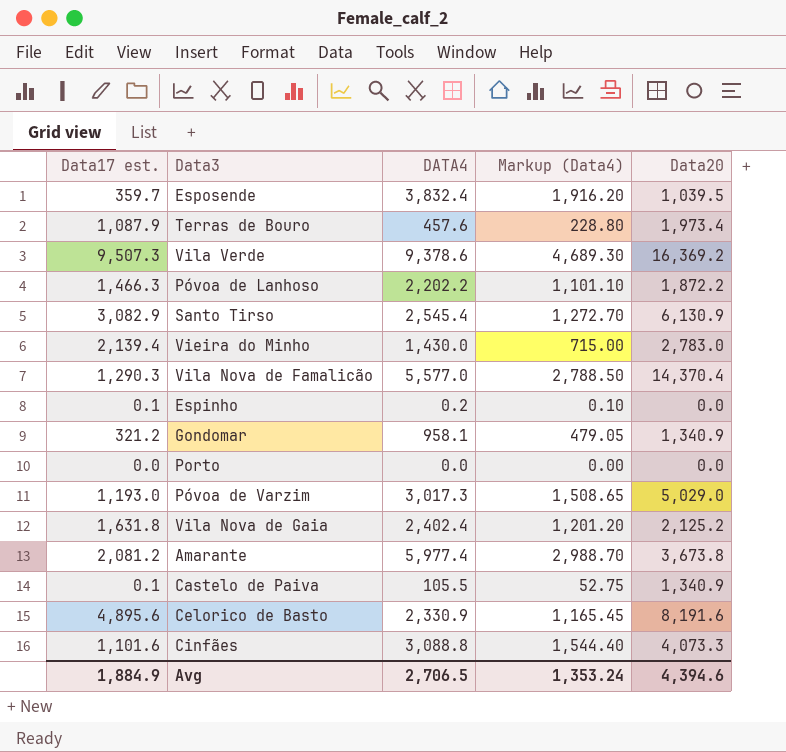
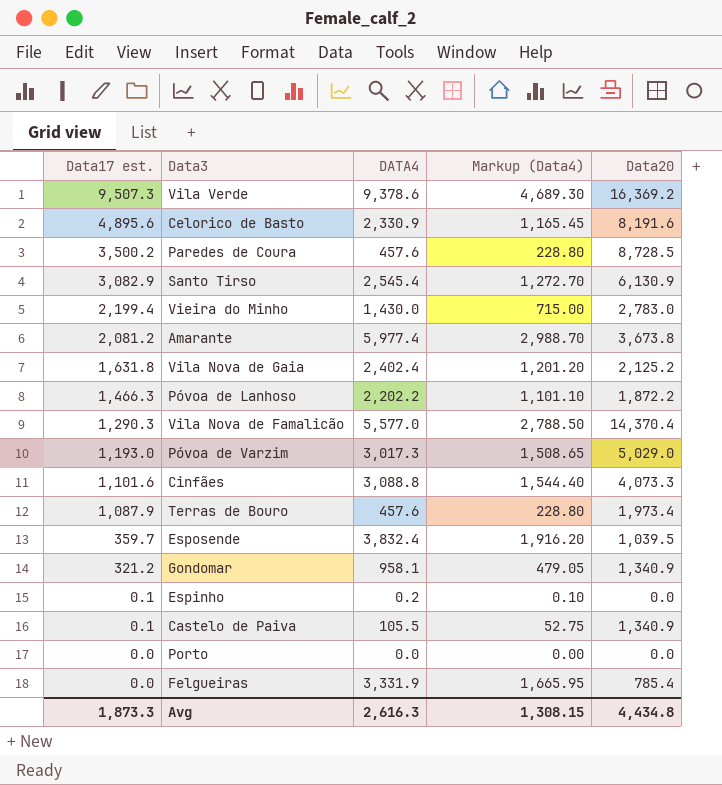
row order: none -> Data17 est. descending
row Paredes de Coura: none -> 3,500.2 | 457.6 | 228.80 | 8,728.5
Vieira do Minho | Data17 est.: 2,139.4 -> 2,199.4
row Felgueiras: none -> 0.0 | 3,331.9 | 1,665.95 | 785.4
Avg | Data17 est.: 1,884.9 -> 1,873.3
Avg | DATA4: 2,706.5 -> 2,616.3
Avg | Markup (Data4): 1,353.24 -> 1,308.15
Avg | Data20: 4,394.6 -> 4,434.8

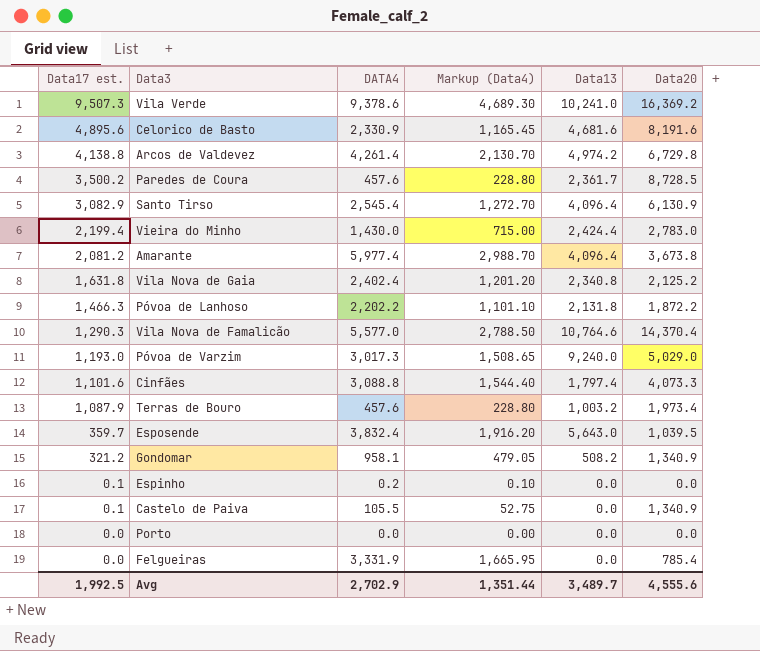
column Data13 | position: none -> 5
row Arcos de Valdevez: none -> 4,138.8 | 4,261.4 | 2,130.70 | 4,974.2 | 6,729.8
Avg | Data17 est.: 1,873.3 -> 1,992.5
Avg | DATA4: 2,616.3 -> 2,702.9
Avg | Markup (Data4): 1,308.15 -> 1,351.44
Avg | Data20: 4,434.8 -> 4,555.6

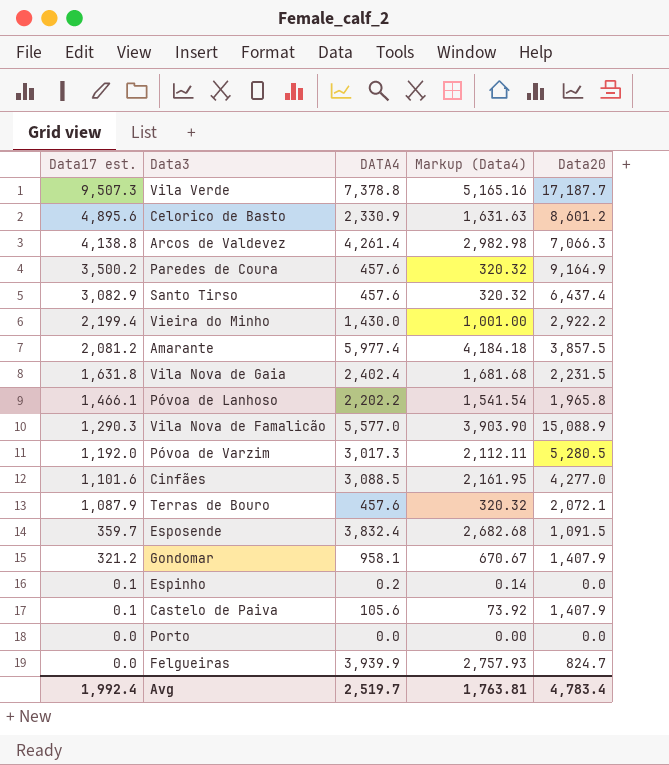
column Data13 | position: 5 -> none
column Markup (Data4) | formula: [DATA4] * 0.5 -> [DATA4] * 0.7
Vila Verde | DATA4: 9,378.6 -> 7,378.8
Vila Verde | Data20: 16,369.2 -> 17,187.7
Celorico de Basto | Data20: 8,191.6 -> 8,601.2
Arcos de Valdevez | Data20: 6,729.8 -> 7,066.3
Paredes de Coura | Data20: 8,728.5 -> 9,164.9
Santo Tirso | DATA4: 2,545.4 -> 457.6
Santo Tirso | Data20: 6,130.9 -> 6,437.4
Vieira do Minho | Data20: 2,783.0 -> 2,922.2
Amarante | Data20: 3,673.8 -> 3,857.5
Vila Nova de Gaia | Data20: 2,125.2 -> 2,231.5
Póvoa de Lanhoso | Data17 est.: 1,466.3 -> 1,466.1
Póvoa de Lanhoso | Data20: 1,872.2 -> 1,965.8
Vila Nova de Famalicão | Data20: 14,370.4 -> 15,088.9
Póvoa de Varzim | Data17 est.: 1,193.0 -> 1,192.0
Póvoa de Varzim | Data20: 5,029.0 -> 5,280.5
Cinfães | DATA4: 3,088.8 -> 3,088.5
Cinfães | Data20: 4,073.3 -> 4,277.0
Terras de Bouro | Data20: 1,973.4 -> 2,072.1
Esposende | Data20: 1,039.5 -> 1,091.5
Gondomar | Data20: 1,340.9 -> 1,407.9
Castelo de Paiva | DATA4: 105.5 -> 105.6
Castelo de Paiva | Data20: 1,340.9 -> 1,407.9
Felgueiras | DATA4: 3,331.9 -> 3,939.9
Felgueiras | Data20: 785.4 -> 824.7
Avg | Data17 est.: 1,992.5 -> 1,992.4
Avg | DATA4: 2,702.9 -> 2,519.7
Avg | Markup (Data4): 1,351.44 -> 1,763.81
Avg | Data20: 4,555.6 -> 4,783.4

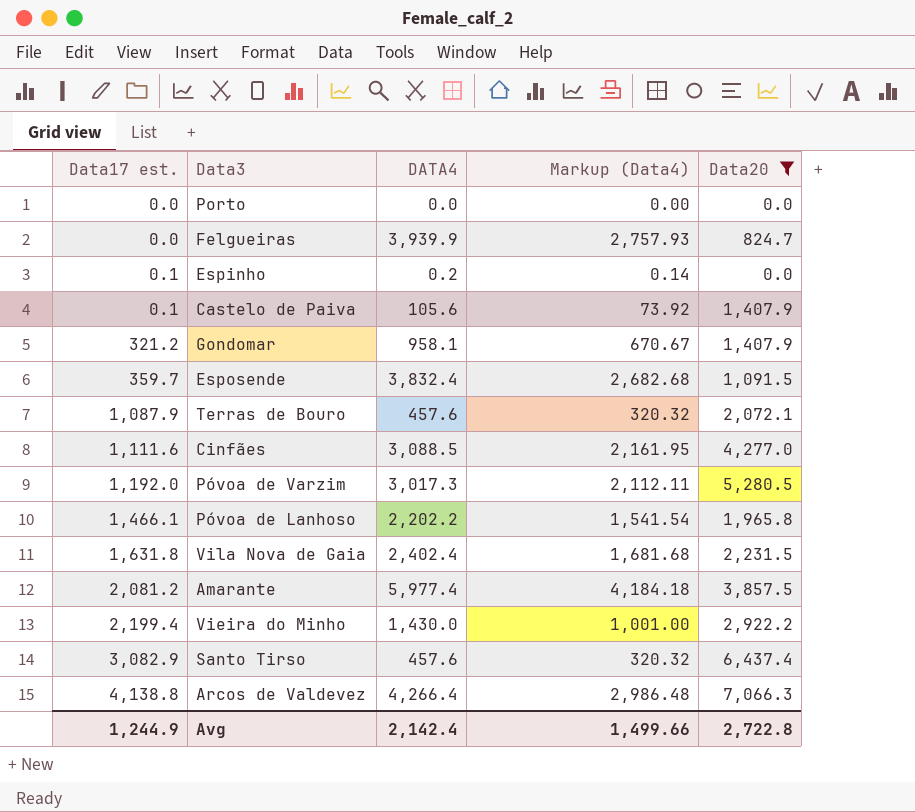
filter: none -> Data20 <= 7,066.3
row order: Data17 est. descending -> Data17 est. ascending
Cinfães | Data17 est.: 1,101.6 -> 1,111.6
Arcos de Valdevez | DATA4: 4,261.4 -> 4,266.4
Arcos de Valdevez | Markup (Data4): 2,982.98 -> 2,986.48
Avg | Data17 est.: 1,992.4 -> 1,244.9
Avg | DATA4: 2,519.7 -> 2,142.4
Avg | Markup (Data4): 1,763.81 -> 1,499.66
Avg | Data20: 4,783.4 -> 2,722.8

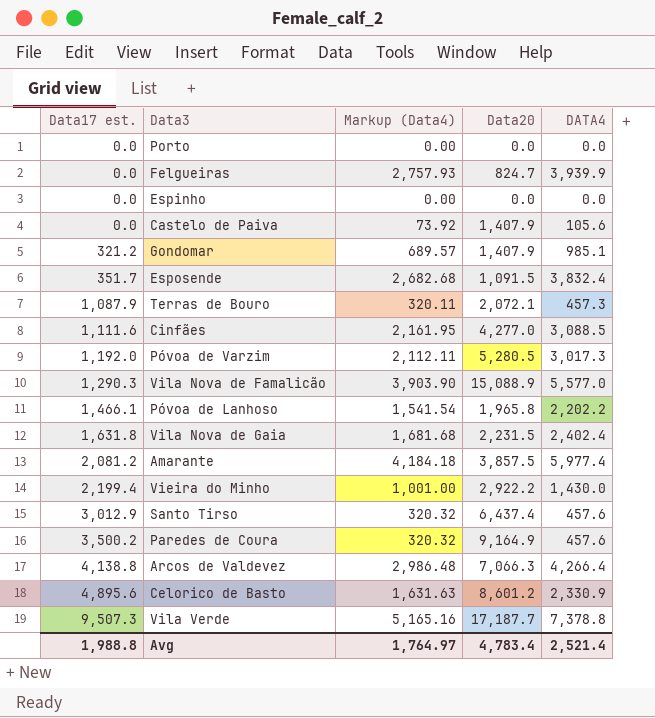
filter: Data20 <= 7,066.3 -> none
column DATA4 | position: 3 -> 5
Espinho | Data17 est.: 0.1 -> 0.0
Espinho | Markup (Data4): 0.14 -> 0.00
Espinho | DATA4: 0.2 -> 0.0
Castelo de Paiva | Data17 est.: 0.1 -> 0.0
Gondomar | Markup (Data4): 670.67 -> 689.57
Gondomar | DATA4: 958.1 -> 985.1
Esposende | Data17 est.: 359.7 -> 351.7
Terras de Bouro | Markup (Data4): 320.32 -> 320.11
Terras de Bouro | DATA4: 457.6 -> 457.3
Santo Tirso | Data17 est.: 3,082.9 -> 3,012.9
Avg | Data17 est.: 1,244.9 -> 1,988.8
Avg | Markup (Data4): 1,499.66 -> 1,764.97
Avg | Data20: 2,722.8 -> 4,783.4
Avg | DATA4: 2,142.4 -> 2,521.4

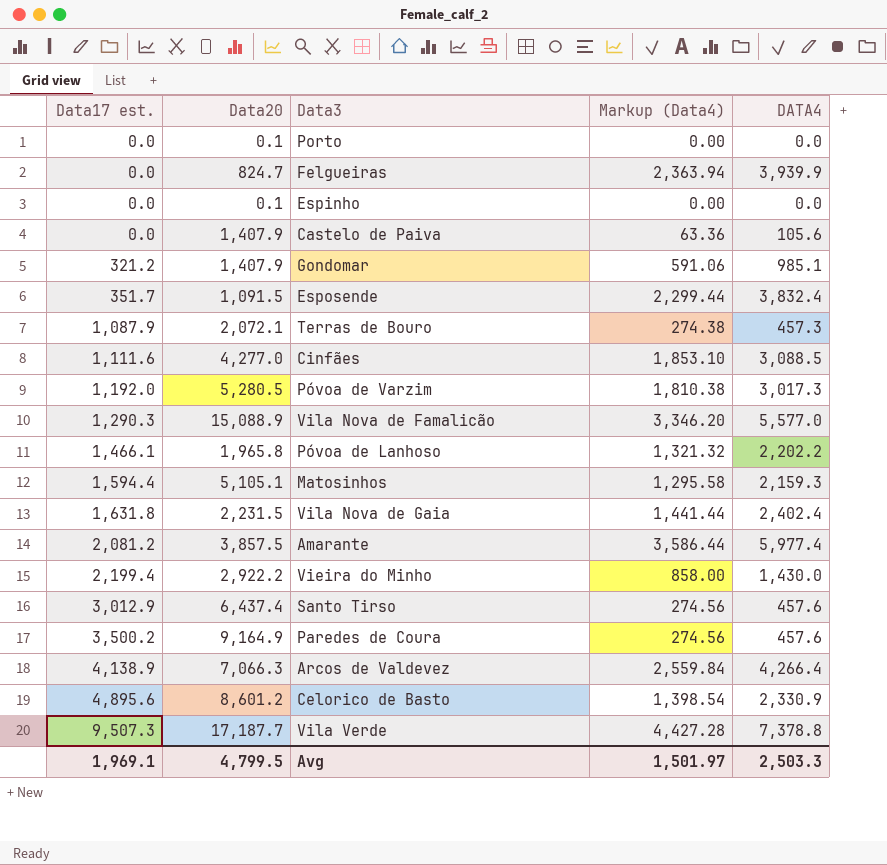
column Data20 | position: 4 -> 2
column Markup (Data4) | formula: [DATA4] * 0.7 -> [DATA4] * 0.6
Porto | Data20: 0.0 -> 0.1
Espinho | Data20: 0.0 -> 0.1
row Matosinhos: none -> 1,594.4 | 5,105.1 | 1,295.58 | 2,159.3
Arcos de Valdevez | Data17 est.: 4,138.8 -> 4,138.9
Avg | Data17 est.: 1,988.8 -> 1,969.1
Avg | Data20: 4,783.4 -> 4,799.5
Avg | Markup (Data4): 1,764.97 -> 1,501.97
Avg | DATA4: 2,521.4 -> 2,503.3

